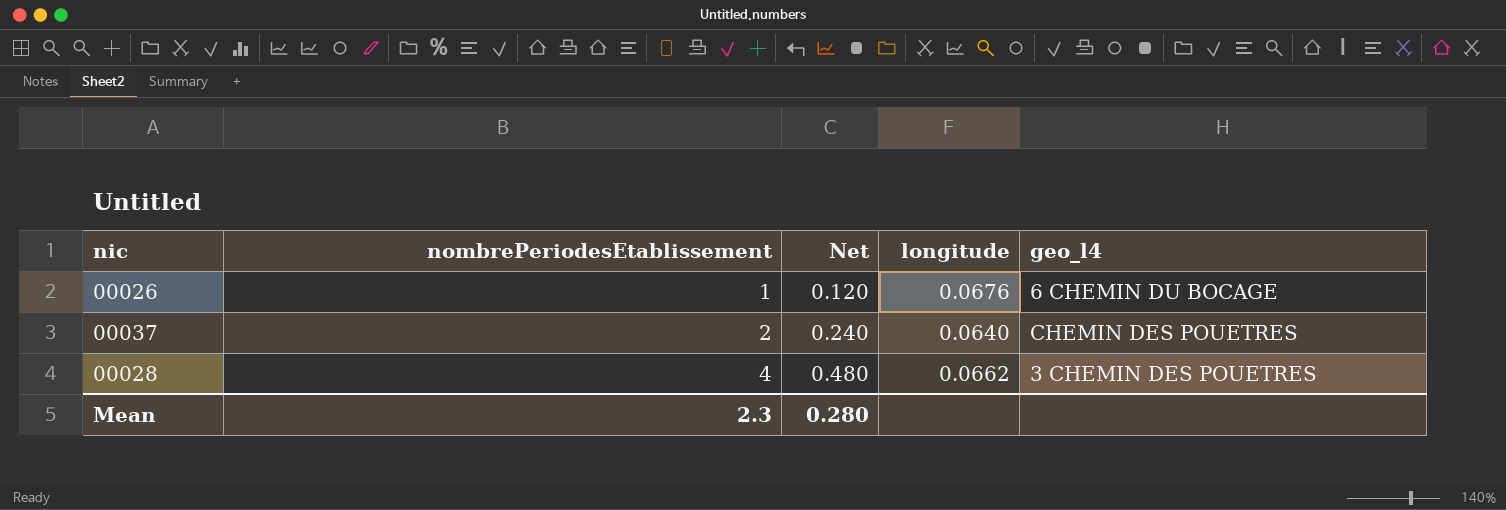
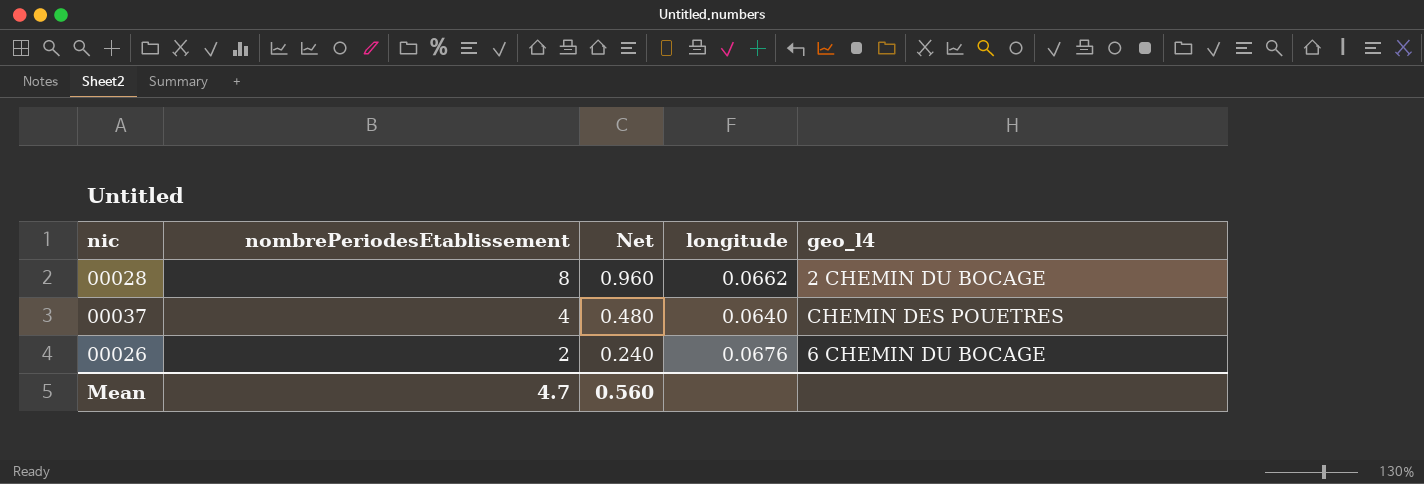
row order: nombrePeriodesEtablissement ascending -> nombrePeriodesEtablissement descending
00028 | nombrePeriodesEtablissement: 4 -> 8
00028 | Net: 0.480 -> 0.960
00028 | geo_l4: 3 CHEMIN DES POUETRES -> 2 CHEMIN DU BOCAGE
00037 | nombrePeriodesEtablissement: 2 -> 4
00037 | Net: 0.240 -> 0.480
00026 | nombrePeriodesEtablissement: 1 -> 2
00026 | Net: 0.120 -> 0.240
Mean | nombrePeriodesEtablissement: 2.3 -> 4.7
Mean | Net: 0.280 -> 0.560

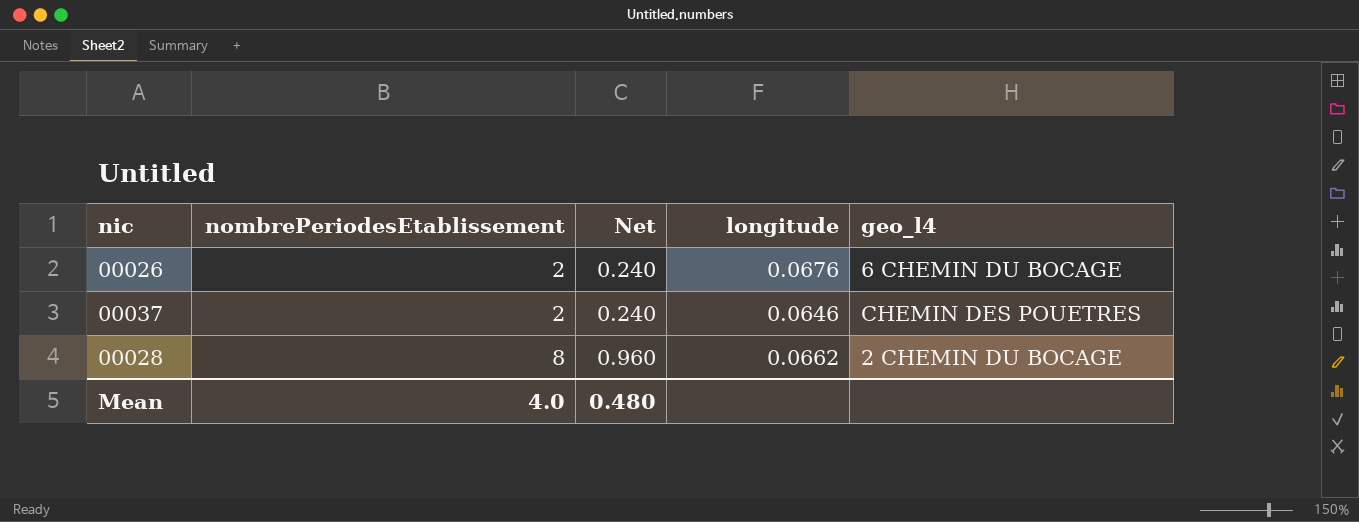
row order: nombrePeriodesEtablissement descending -> nombrePeriodesEtablissement ascending
00037 | nombrePeriodesEtablissement: 4 -> 2
00037 | Net: 0.480 -> 0.240
00037 | longitude: 0.0640 -> 0.0646
Mean | nombrePeriodesEtablissement: 4.7 -> 4.0
Mean | Net: 0.560 -> 0.480

